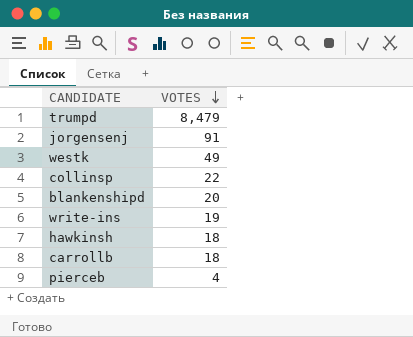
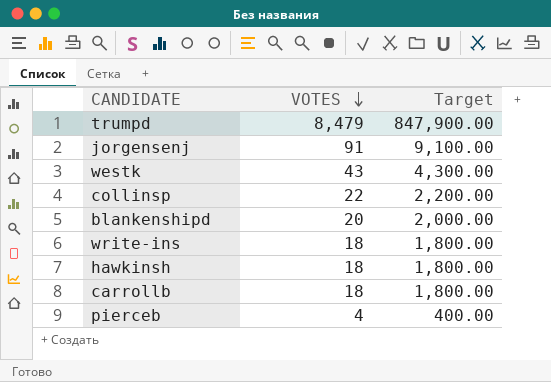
column Target | formula: none -> [VOTES] * 100
westk | VOTES: 49 -> 43
write-ins | VOTES: 19 -> 18

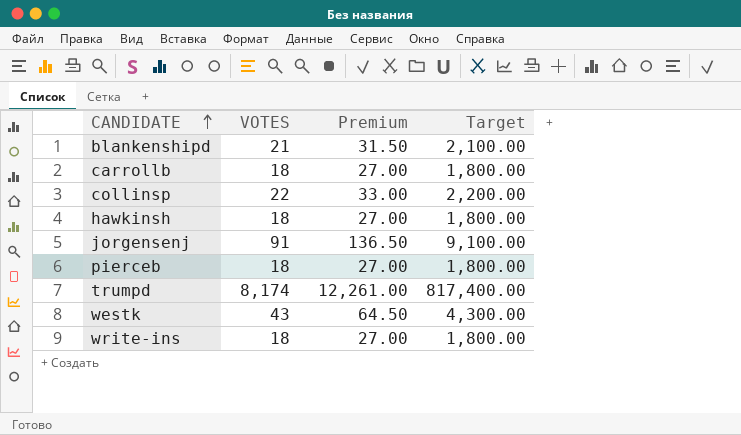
row order: VOTES descending -> CANDIDATE ascending
column Premium | formula: none -> [VOTES] * 1.5
blankenshipd | VOTES: 20 -> 21
blankenshipd | Target: 2,000.00 -> 2,100.00
pierceb | VOTES: 4 -> 18
pierceb | Target: 400.00 -> 1,800.00
trumpd | VOTES: 8,479 -> 8,174
trumpd | Target: 847,900.00 -> 817,400.00

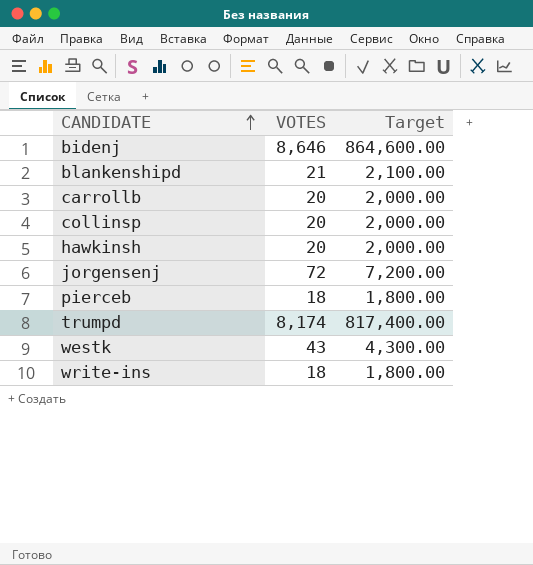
column Premium | formula: [VOTES] * 1.5 -> none
row bidenj: none -> 8,646 | 864,600.00
carrollb | VOTES: 18 -> 20
carrollb | Target: 1,800.00 -> 2,000.00
collinsp | VOTES: 22 -> 20
collinsp | Target: 2,200.00 -> 2,000.00
hawkinsh | VOTES: 18 -> 20
hawkinsh | Target: 1,800.00 -> 2,000.00
jorgensenj | VOTES: 91 -> 72
jorgensenj | Target: 9,100.00 -> 7,200.00

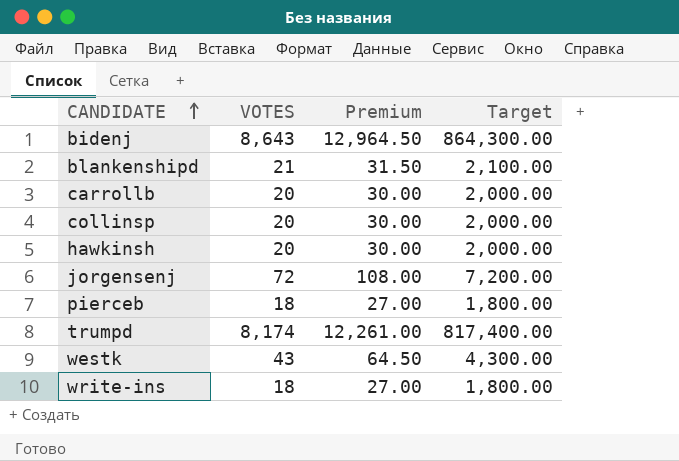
column Premium | formula: none -> [VOTES] * 1.5
bidenj | VOTES: 8,646 -> 8,643
bidenj | Target: 864,600.00 -> 864,300.00

